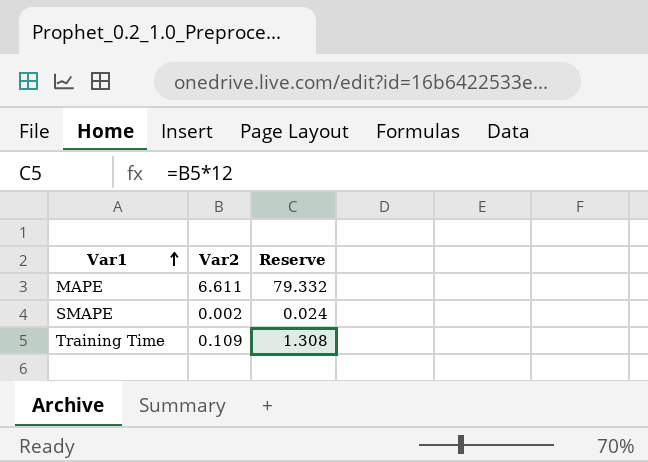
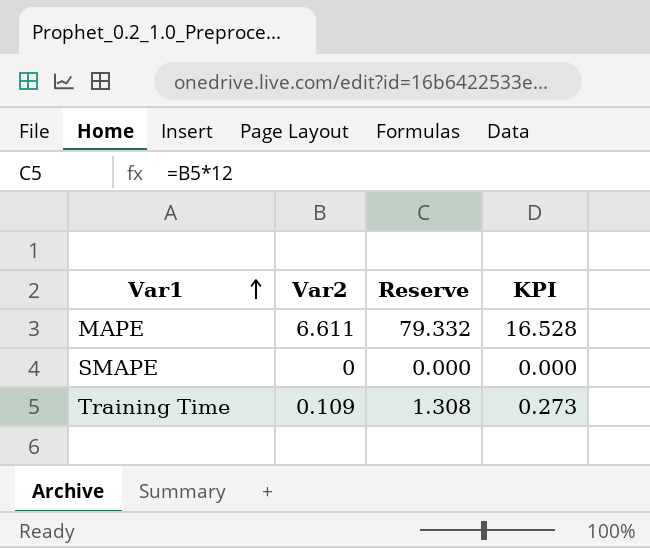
column KPI | formula: none -> [Var2] * 2.5
SMAPE | Var2: 0.002 -> 0
SMAPE | Reserve: 0.024 -> 0.000

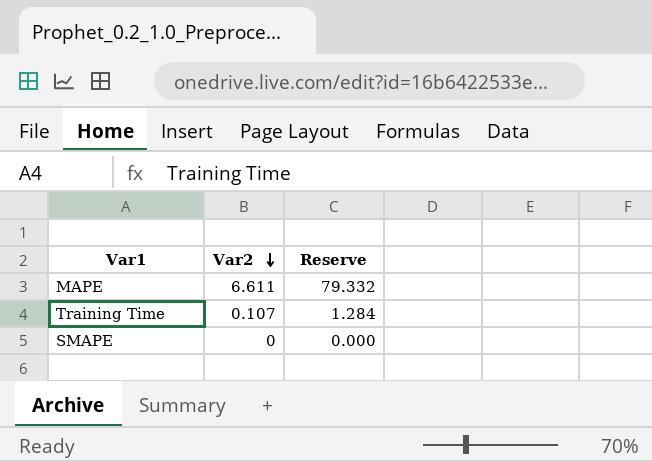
row order: Var1 ascending -> Var2 descending
column KPI | formula: [Var2] * 2.5 -> none
Training Time | Var2: 0.109 -> 0.107
Training Time | Reserve: 1.308 -> 1.284

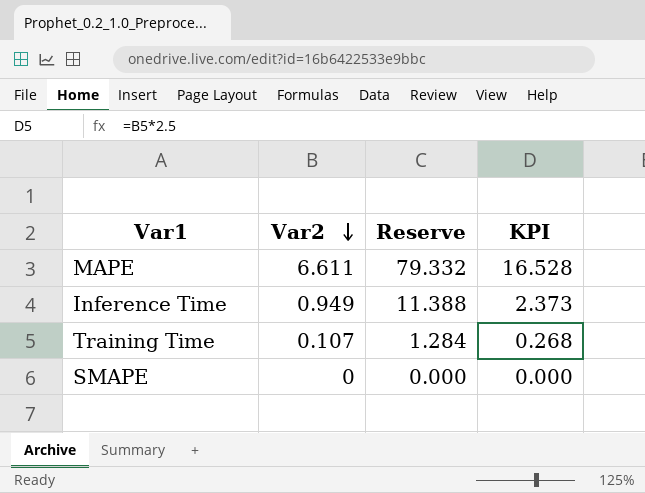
column KPI | formula: none -> [Var2] * 2.5
row Inference Time: none -> 0.949 | 11.388 | 2.373

